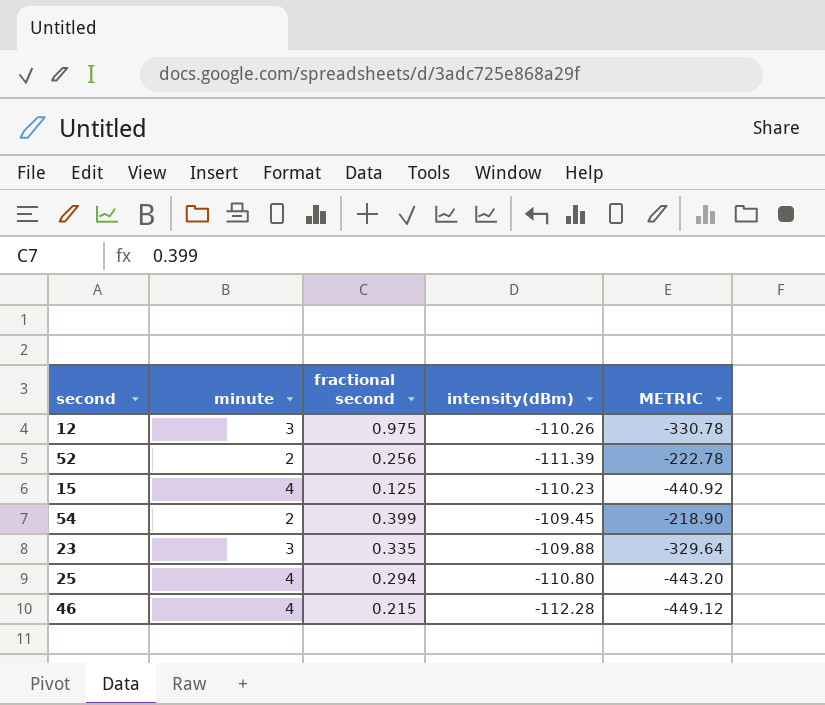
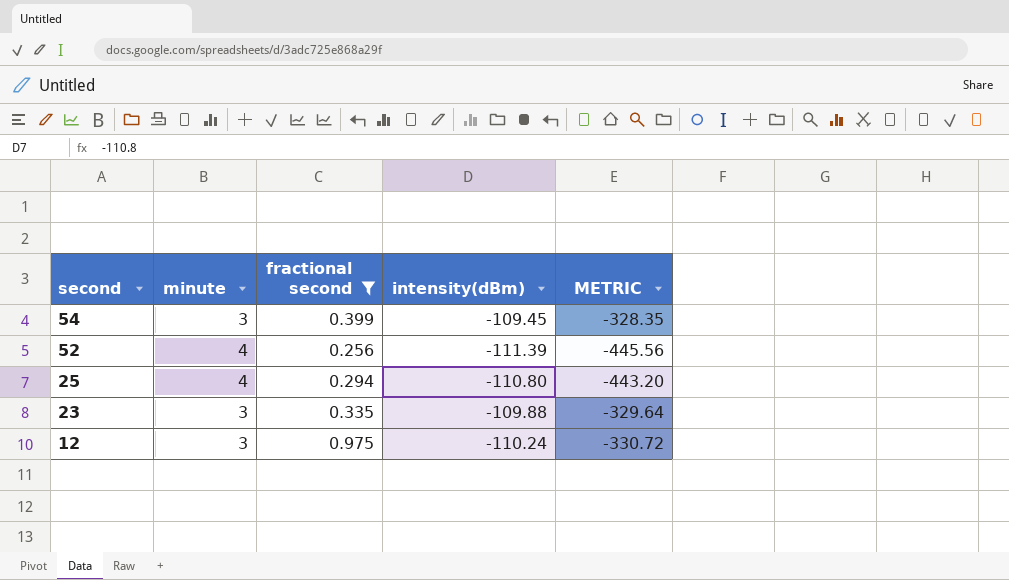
filter: none -> fractional second >= 0.256
row order: none -> second descending
54 | minute: 2 -> 3
54 | METRIC: -218.90 -> -328.35
52 | minute: 2 -> 4
52 | METRIC: -222.78 -> -445.56
12 | intensity(dBm): -110.26 -> -110.24
12 | METRIC: -330.78 -> -330.72

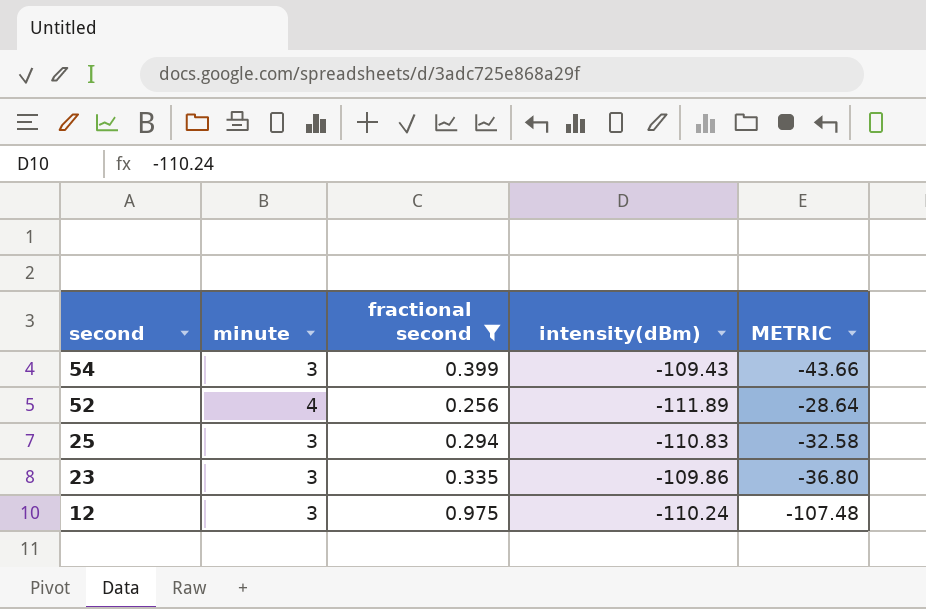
column METRIC | formula: [minute] * [intensity(dBm)] -> [fractional second] * [intensity(dBm)]
54 | intensity(dBm): -109.45 -> -109.43
52 | intensity(dBm): -111.39 -> -111.89
25 | minute: 4 -> 3
25 | intensity(dBm): -110.80 -> -110.83
23 | intensity(dBm): -109.88 -> -109.86

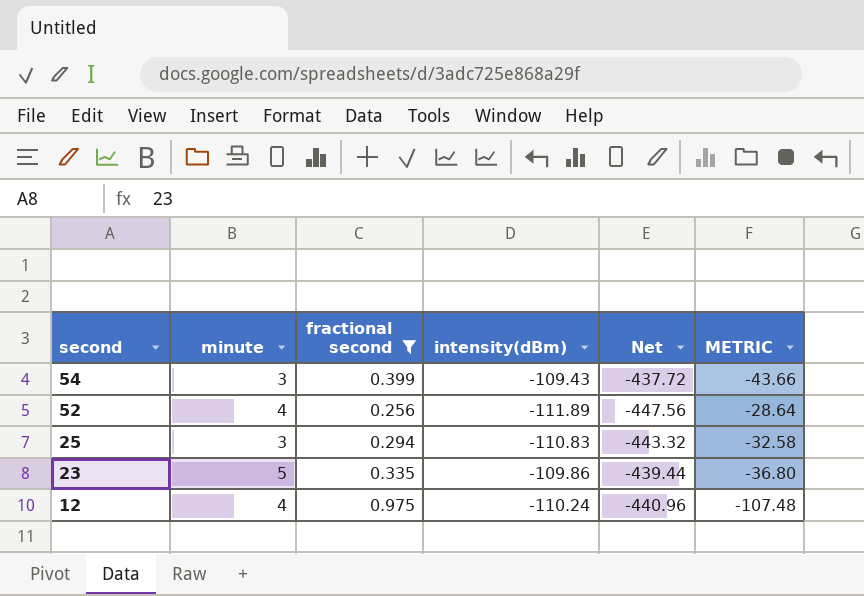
column Net | formula: none -> [intensity(dBm)] * 4
23 | minute: 3 -> 5
12 | minute: 3 -> 4

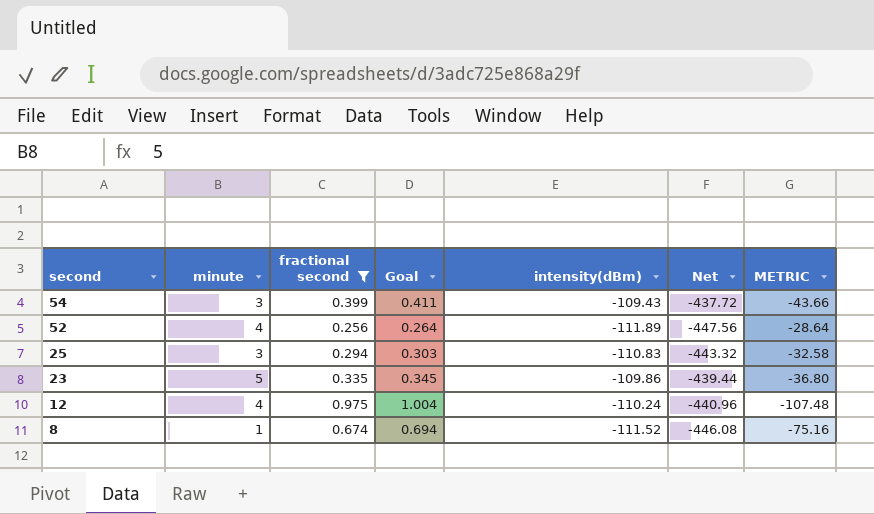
column Goal | formula: none -> [fractional second] * 1.03
row 8: none -> 1 | 0.674 | 0.694 | -111.52 | -446.08 | -75.16

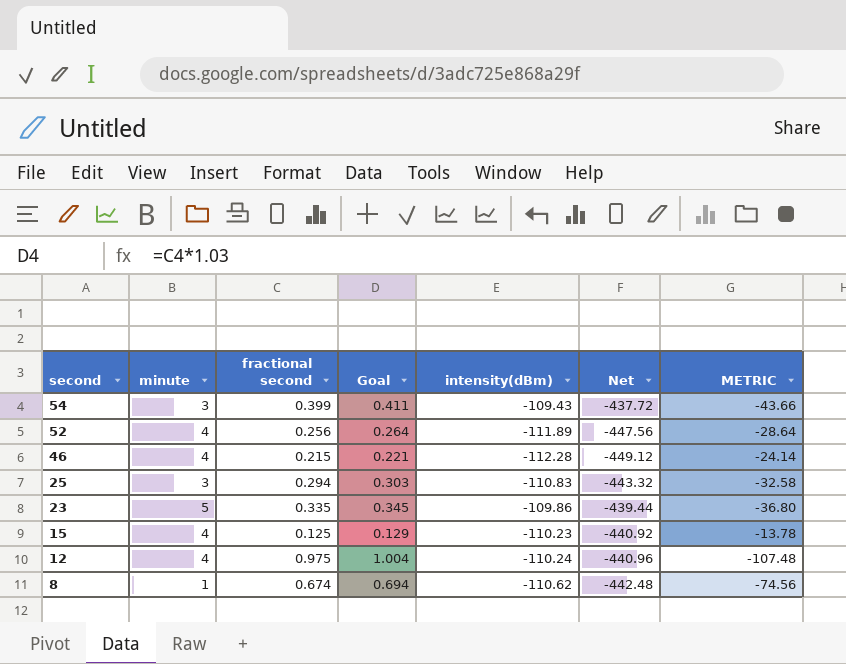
filter: fractional second >= 0.256 -> none
8 | intensity(dBm): -111.52 -> -110.62
8 | Net: -446.08 -> -442.48
8 | METRIC: -75.16 -> -74.56

